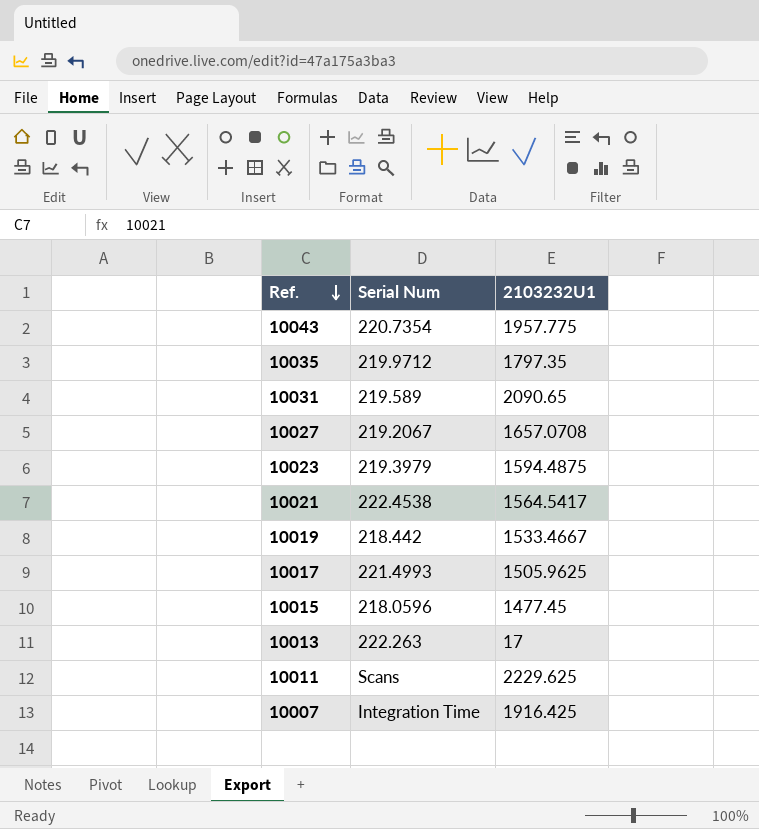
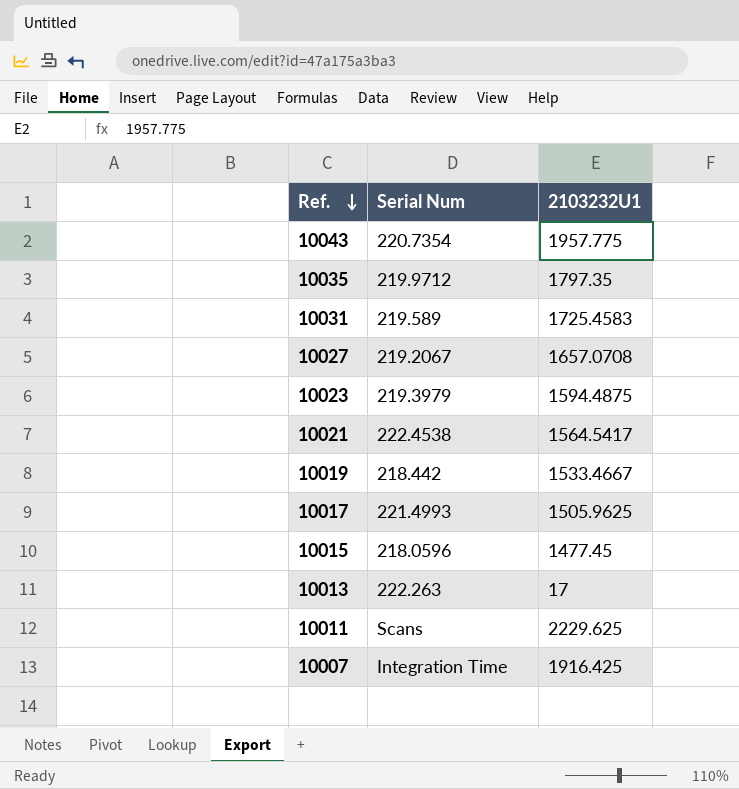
10031 | 2103232U1: 2090.65 -> 1725.4583

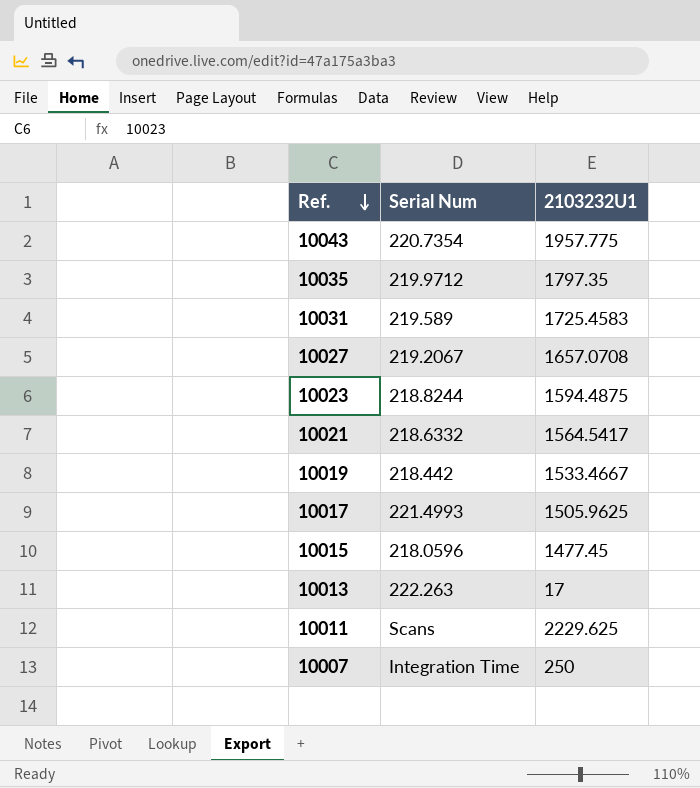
10023 | Serial Num: 219.3979 -> 218.8244
10021 | Serial Num: 222.4538 -> 218.6332
10007 | 2103232U1: 1916.425 -> 250

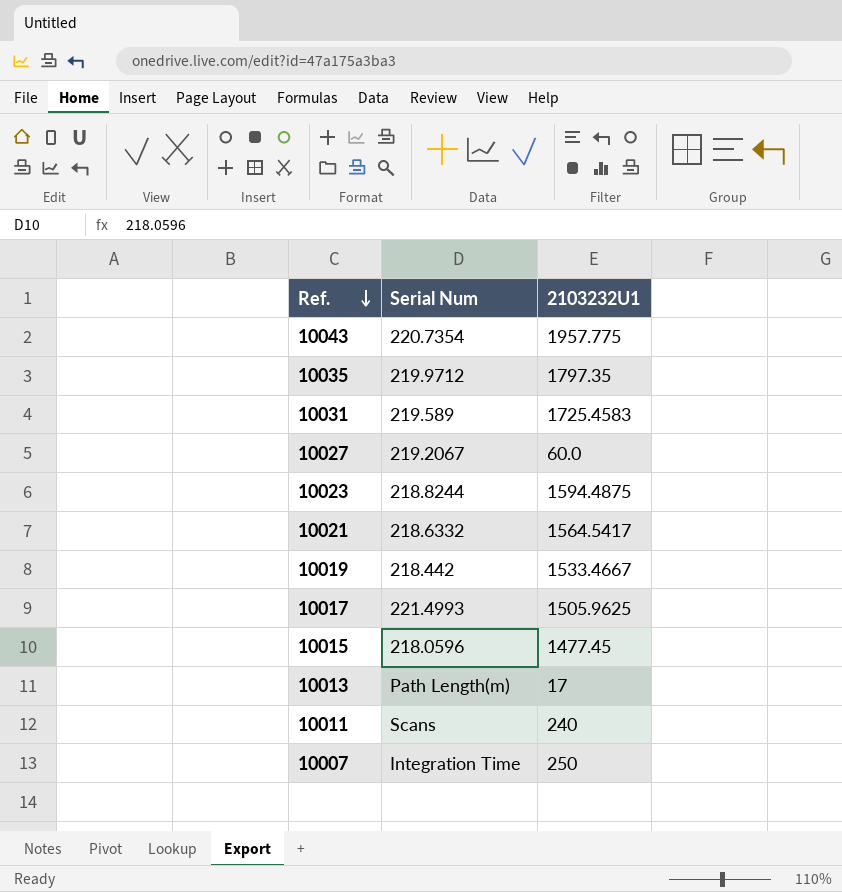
10027 | 2103232U1: 1657.0708 -> 60.0
10013 | Serial Num: 222.263 -> Path Length(m)
10011 | 2103232U1: 2229.625 -> 240

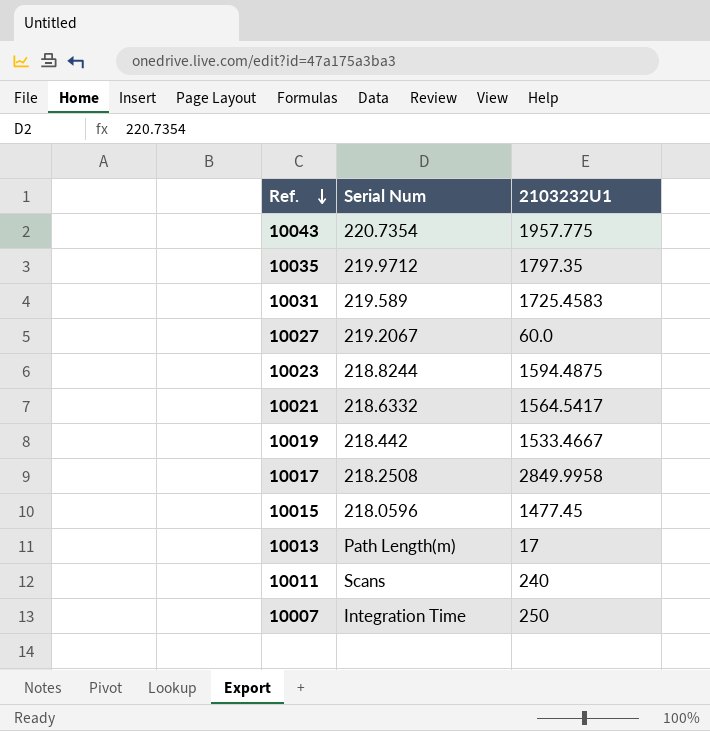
10017 | Serial Num: 221.4993 -> 218.2508
10017 | 2103232U1: 1505.9625 -> 2849.9958

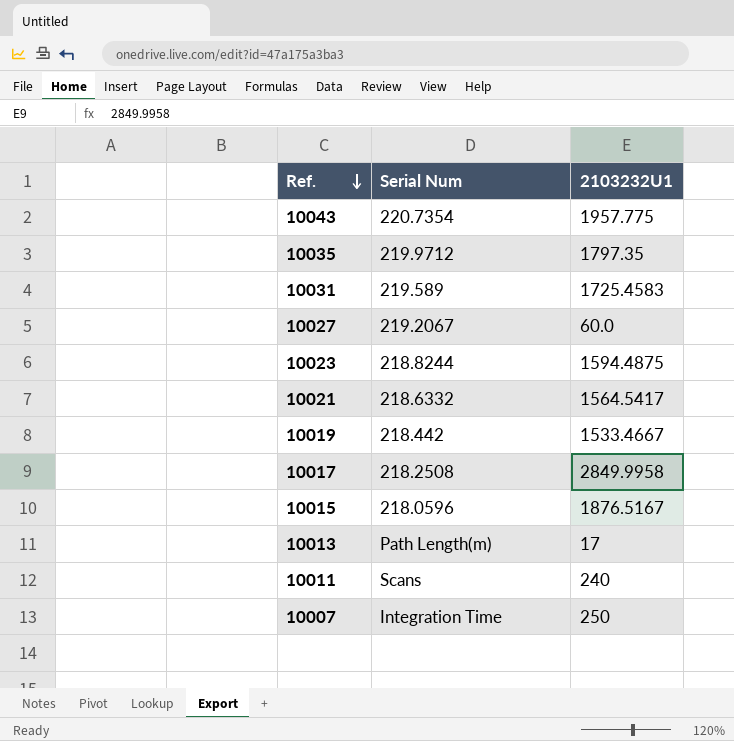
10015 | 2103232U1: 1477.45 -> 1876.5167

